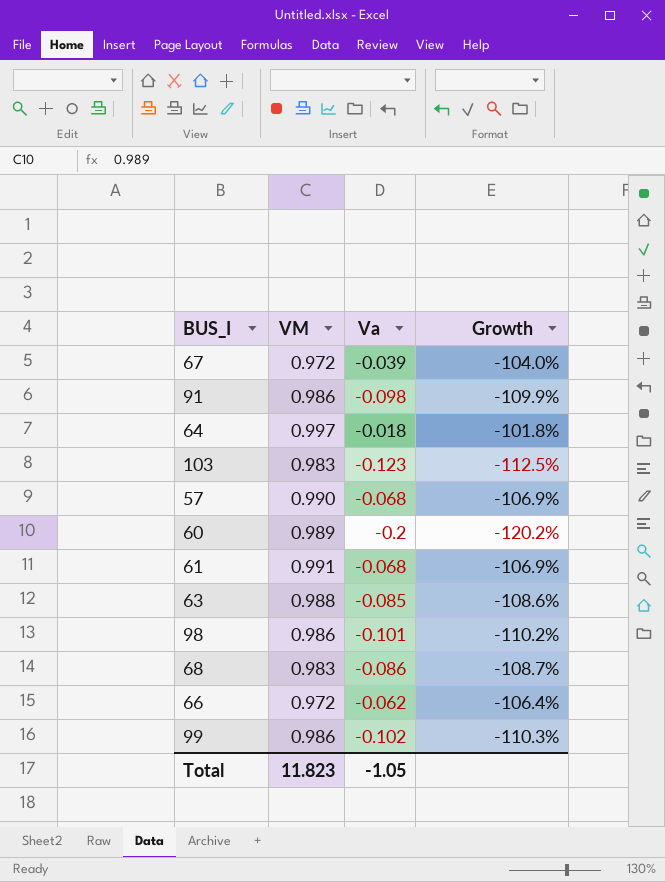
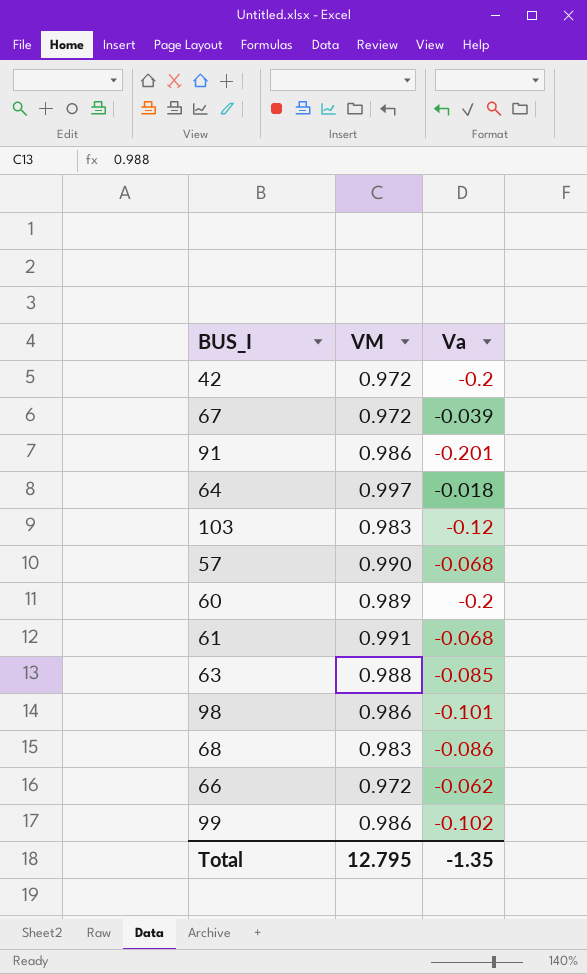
column Growth | formula: ([Va] - [VM]) / [VM] -> none
row 42: none -> 0.972 | -0.2
91 | Va: -0.098 -> -0.201
103 | Va: -0.123 -> -0.12
Total | VM: 11.823 -> 12.795
Total | Va: -1.05 -> -1.35

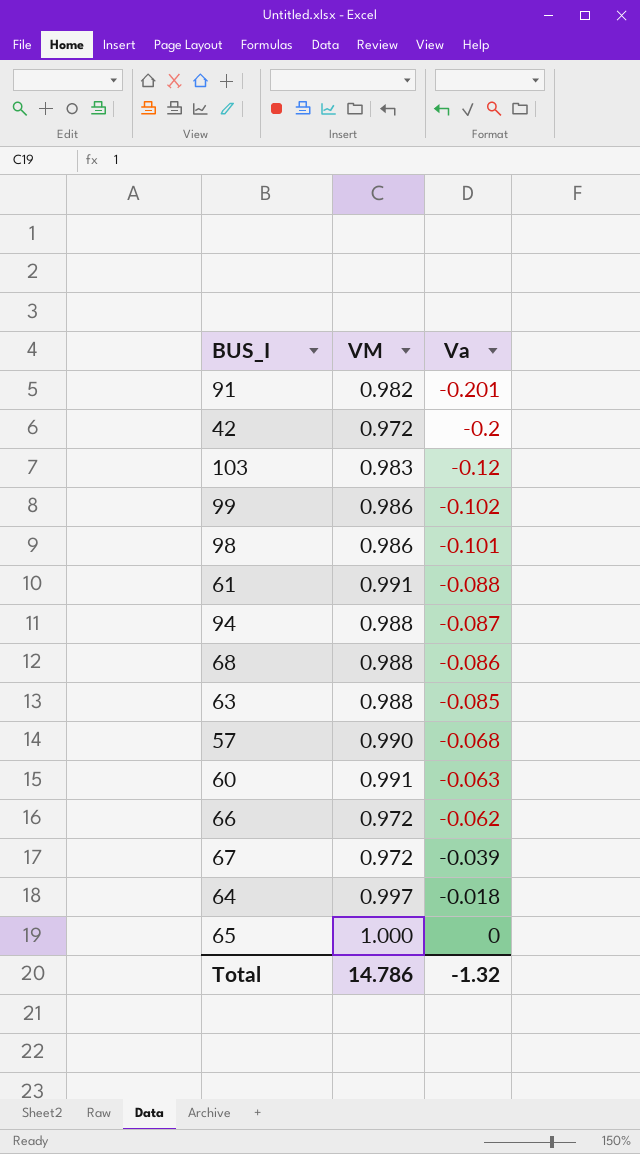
row order: none -> Va ascending
91 | VM: 0.986 -> 0.982
61 | Va: -0.068 -> -0.088
row 94: none -> 0.988 | -0.087
68 | VM: 0.983 -> 0.988
60 | VM: 0.989 -> 0.991
60 | Va: -0.2 -> -0.063
row 65: none -> 1.000 | 0
Total | VM: 12.795 -> 14.786
Total | Va: -1.35 -> -1.32

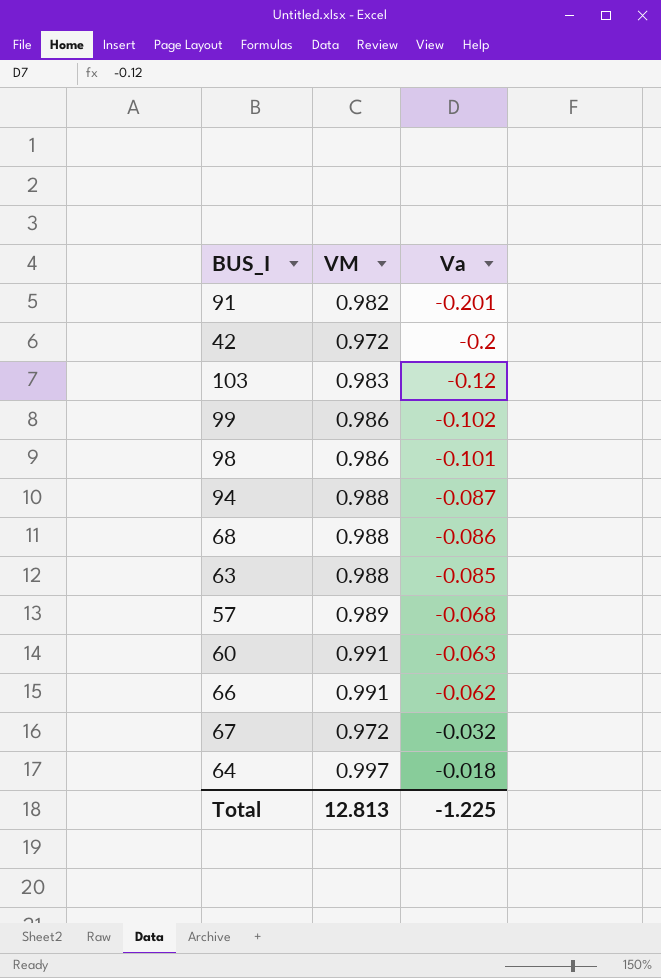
row 61: 0.991 | -0.088 -> none
row 65: 1.000 | 0 -> none
57 | VM: 0.990 -> 0.989
66 | VM: 0.972 -> 0.991
67 | Va: -0.039 -> -0.032
Total | VM: 14.786 -> 12.813
Total | Va: -1.32 -> -1.225

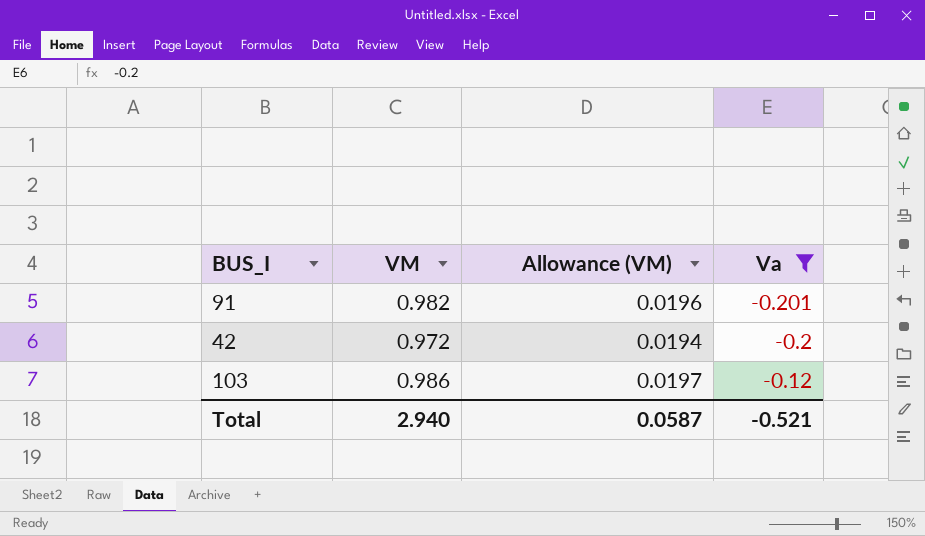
filter: none -> Va <= -0.12
column Allowance (VM) | formula: none -> [VM] * 0.02
103 | VM: 0.983 -> 0.986
Total | VM: 12.813 -> 2.940
Total | Va: -1.225 -> -0.521

